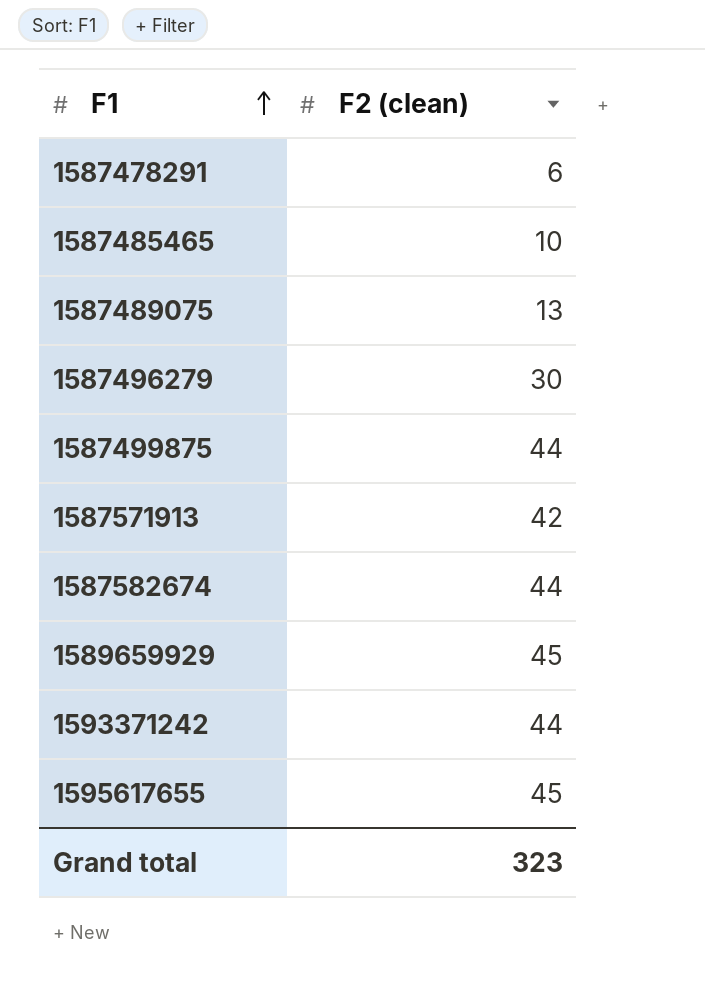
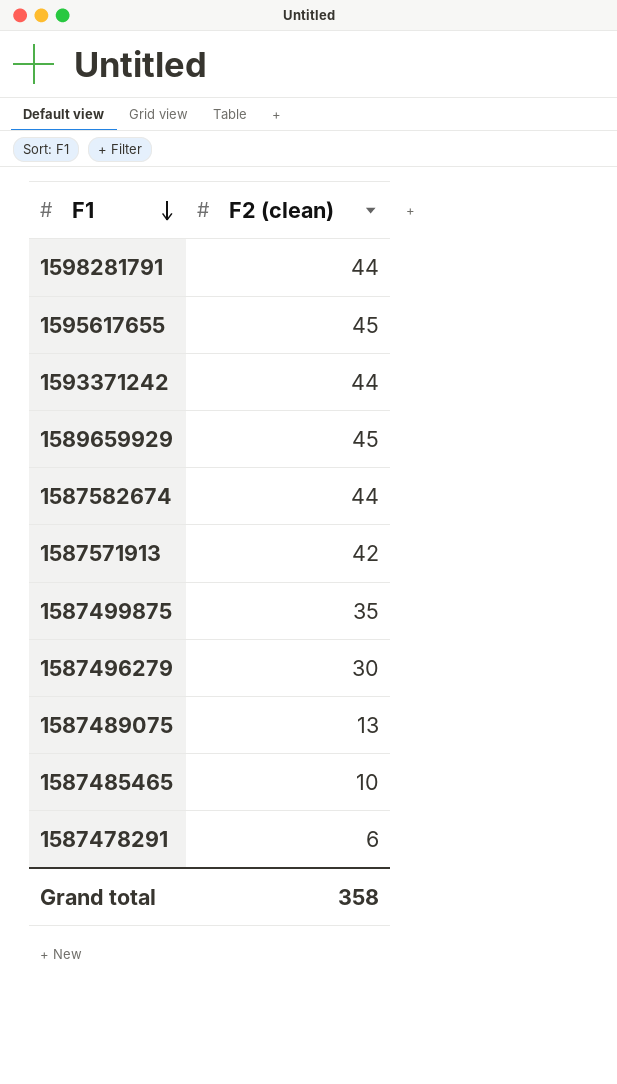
row order: F1 ascending -> F1 descending
row 1598281791: none -> 44
1587499875 | F2 (clean): 44 -> 35
Grand total | F2 (clean): 323 -> 358

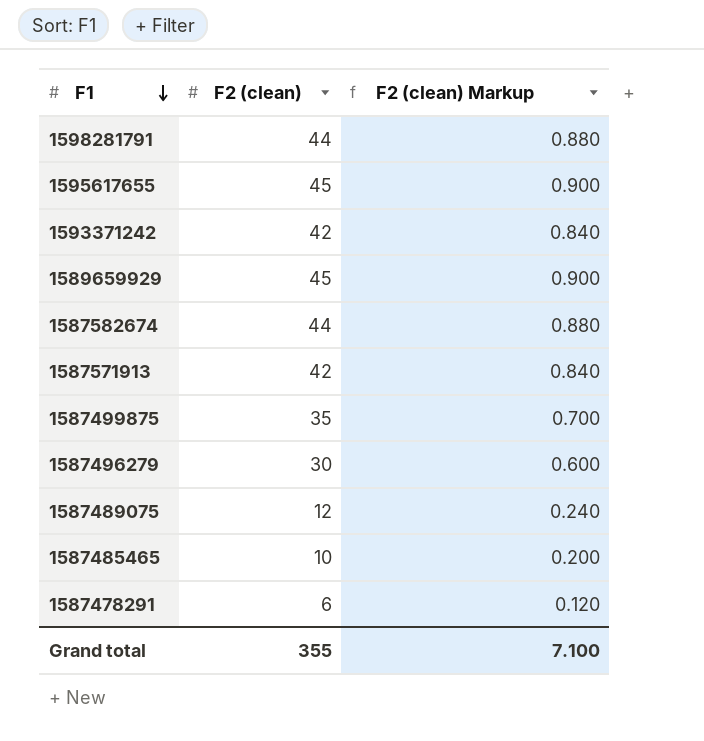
column F2 (clean) Markup | formula: none -> [F2 (clean)] * 0.02
1593371242 | F2 (clean): 44 -> 42
1587489075 | F2 (clean): 13 -> 12
Grand total | F2 (clean): 358 -> 355

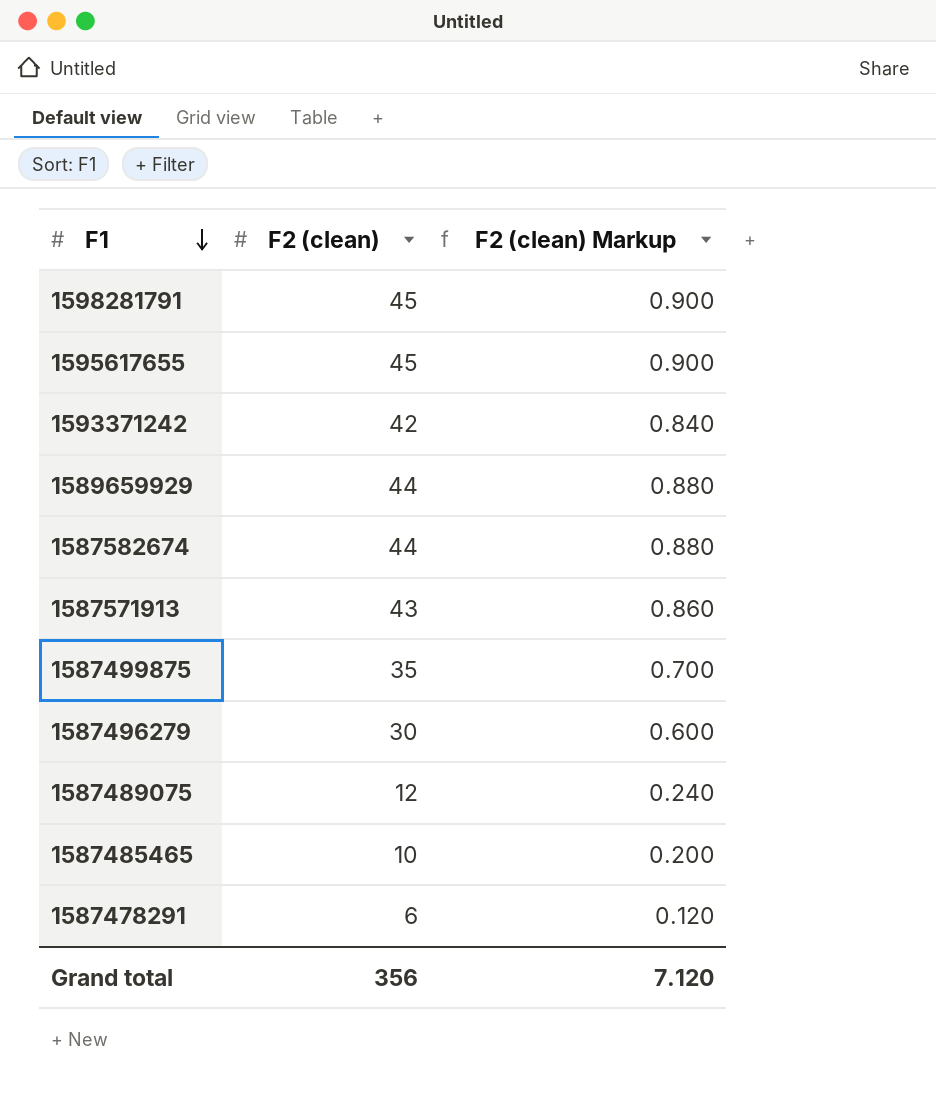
1598281791 | F2 (clean): 44 -> 45
1598281791 | F2 (clean) Markup: 0.880 -> 0.900
1589659929 | F2 (clean): 45 -> 44
1589659929 | F2 (clean) Markup: 0.900 -> 0.880
1587571913 | F2 (clean): 42 -> 43
1587571913 | F2 (clean) Markup: 0.840 -> 0.860
Grand total | F2 (clean): 355 -> 356
Grand total | F2 (clean) Markup: 7.100 -> 7.120

